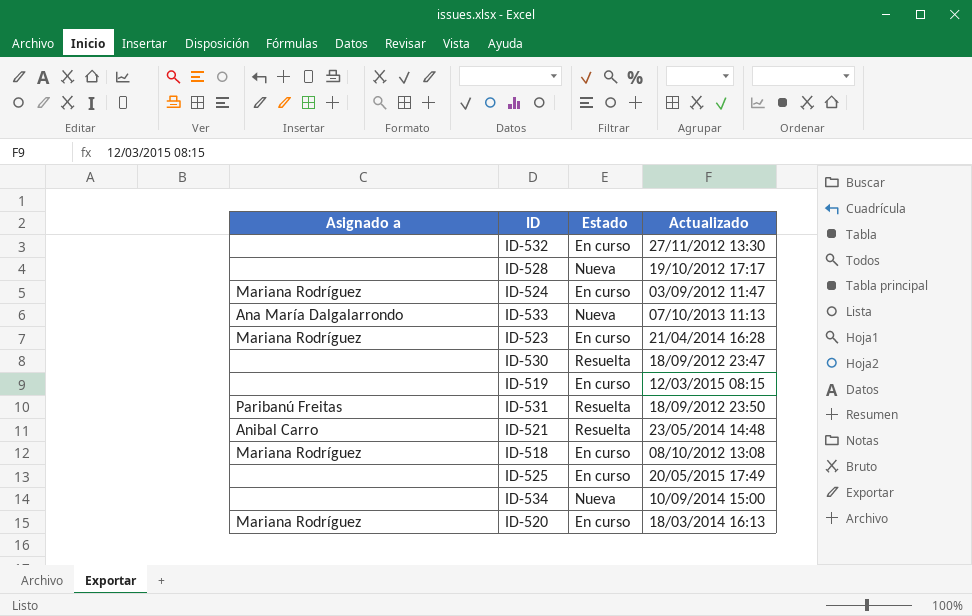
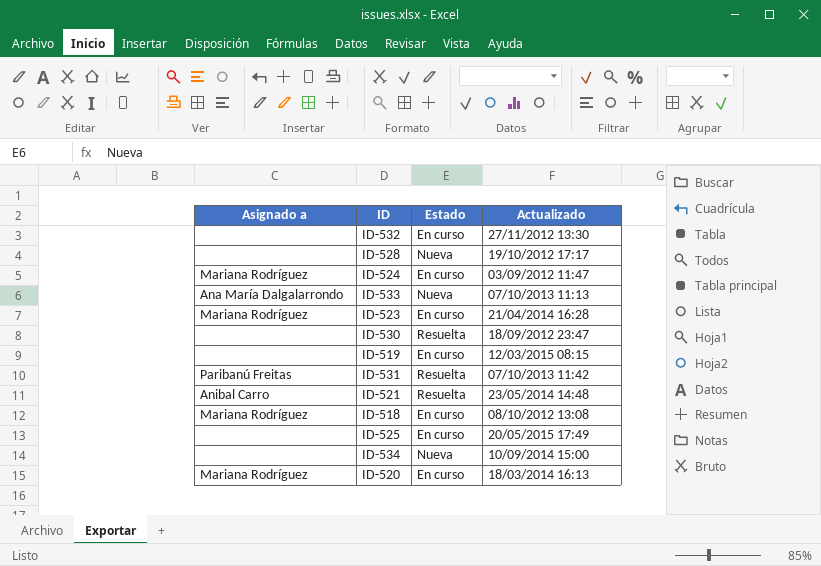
ID-531 | Actualizado: 18/09/2012 23:50 -> 07/10/2013 11:42

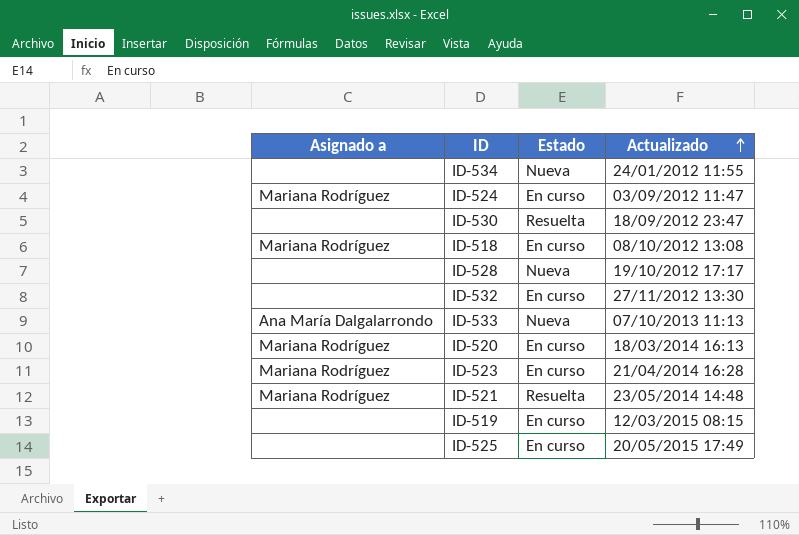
row order: none -> Actualizado ascending
row ID-531: Paribanú Freitas | Resuelta | 07/10/2013 11:42 -> none
ID-534 | Actualizado: 10/09/2014 15:00 -> 24/01/2012 11:55
ID-521 | Asignado a: Anibal Carro -> Mariana Rodríguez

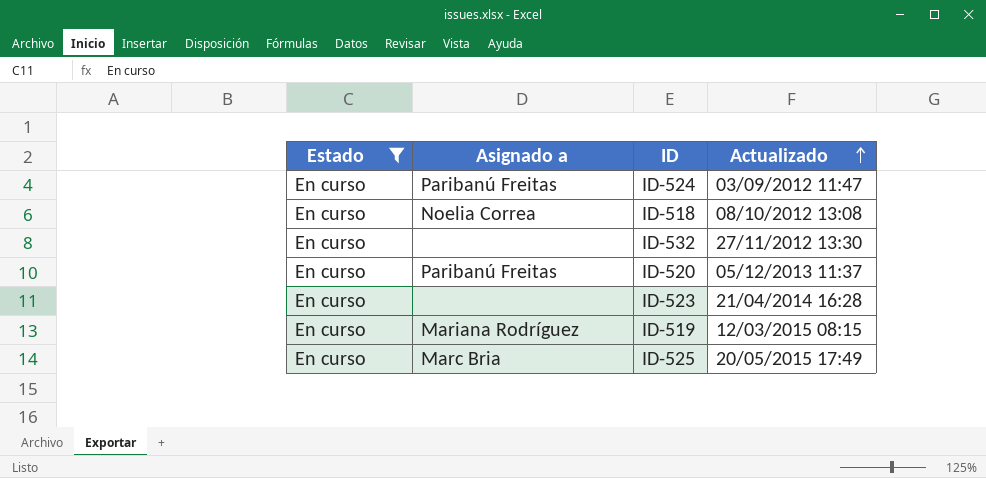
filter: none -> Estado = En curso
column Estado | position: 3 -> 1
ID-524 | Asignado a: Mariana Rodríguez -> Paribanú Freitas
ID-518 | Asignado a: Mariana Rodríguez -> Noelia Correa
ID-520 | Asignado a: Mariana Rodríguez -> Paribanú Freitas
ID-520 | Actualizado: 18/03/2014 16:13 -> 05/12/2013 11:37
ID-523 | Asignado a: Mariana Rodríguez -> none
ID-519 | Asignado a: none -> Mariana Rodríguez
ID-525 | Asignado a: none -> Marc Bria

